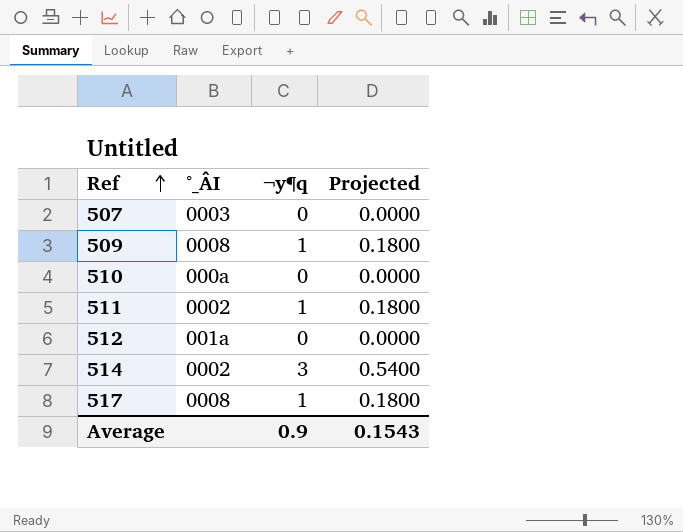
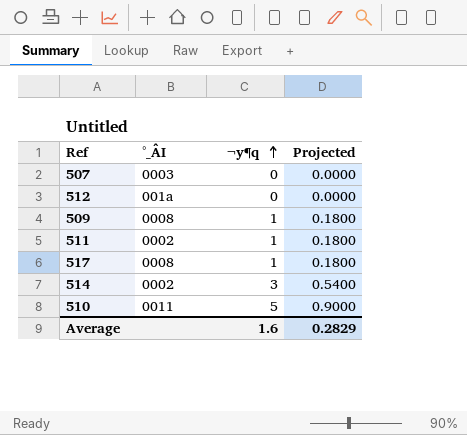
row order: Ref ascending -> ¬y¶q ascending
510 | °_ÂI: 000a -> 0011
510 | ¬y¶q: 0 -> 5
510 | Projected: 0.0000 -> 0.9000
Average | ¬y¶q: 0.9 -> 1.6
Average | Projected: 0.1543 -> 0.2829

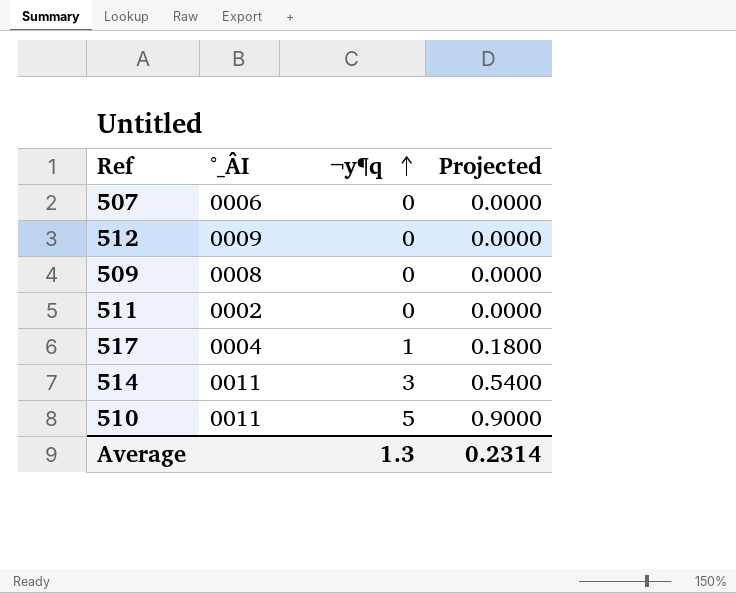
507 | °_ÂI: 0003 -> 0006
512 | °_ÂI: 001a -> 0009
509 | ¬y¶q: 1 -> 0
509 | Projected: 0.1800 -> 0.0000
511 | ¬y¶q: 1 -> 0
511 | Projected: 0.1800 -> 0.0000
517 | °_ÂI: 0008 -> 0004
514 | °_ÂI: 0002 -> 0011
Average | ¬y¶q: 1.6 -> 1.3
Average | Projected: 0.2829 -> 0.2314

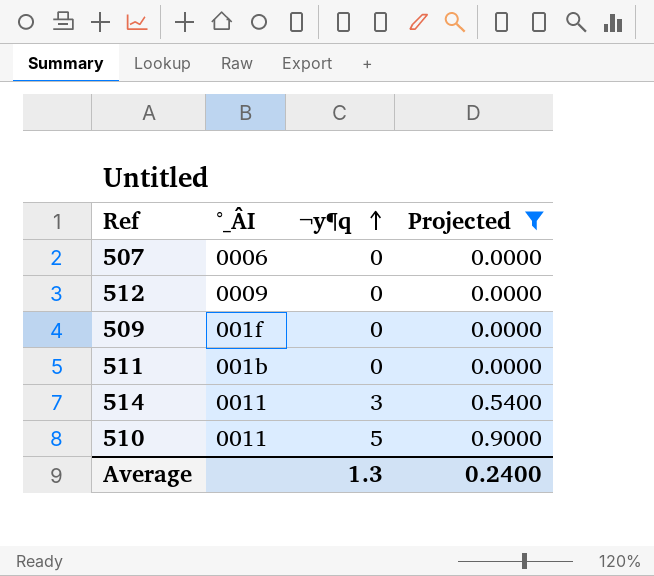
filter: none -> Projected != 0.1800
509 | °_ÂI: 0008 -> 001f
511 | °_ÂI: 0002 -> 001b
Average | Projected: 0.2314 -> 0.2400

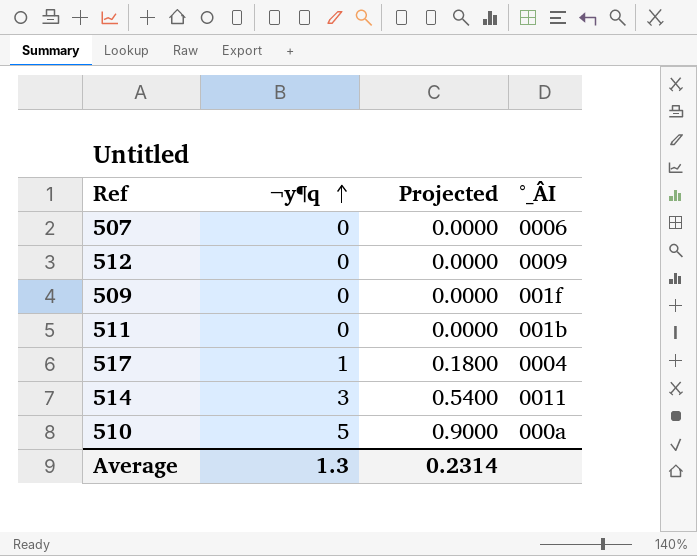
filter: Projected != 0.1800 -> none
column °_ÂI | position: 2 -> 4
510 | °_ÂI: 0011 -> 000a
Average | Projected: 0.2400 -> 0.2314

